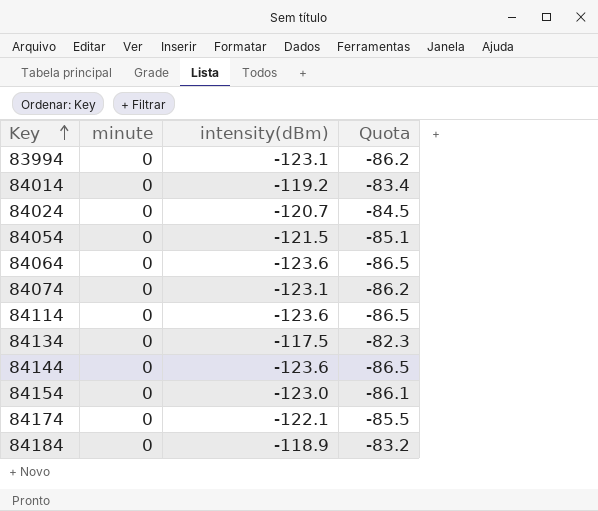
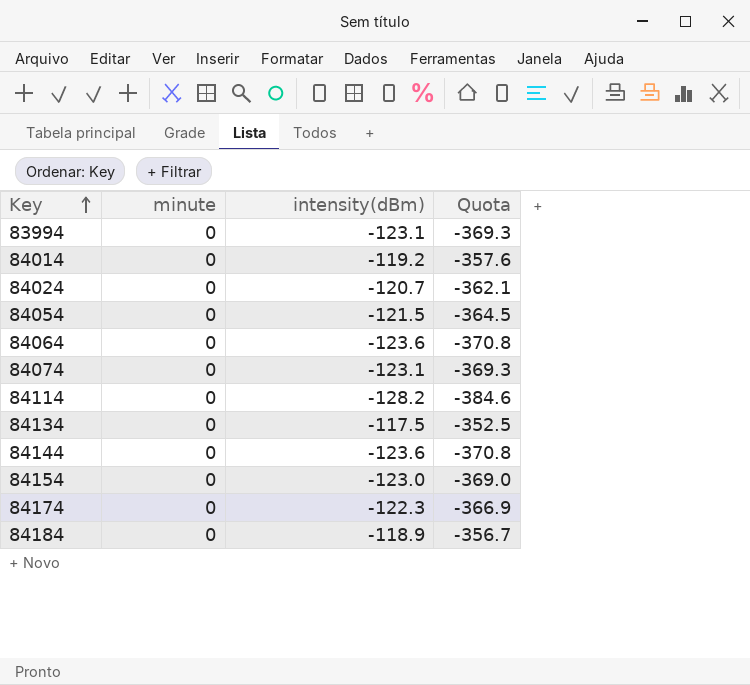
column Quota | formula: [intensity(dBm)] * 0.7 -> [intensity(dBm)] * 3
84114 | intensity(dBm): -123.6 -> -128.2
84174 | intensity(dBm): -122.1 -> -122.3

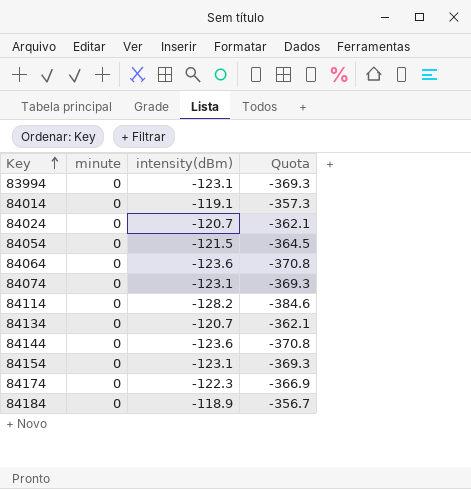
84014 | intensity(dBm): -119.2 -> -119.1
84014 | Quota: -357.6 -> -357.3
84134 | intensity(dBm): -117.5 -> -120.7
84134 | Quota: -352.5 -> -362.1
84154 | intensity(dBm): -123.0 -> -123.1
84154 | Quota: -369.0 -> -369.3

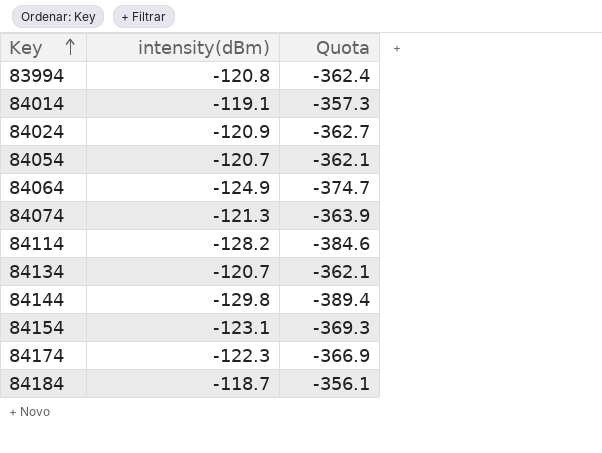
column minute | position: 2 -> none
83994 | intensity(dBm): -123.1 -> -120.8
83994 | Quota: -369.3 -> -362.4
84024 | intensity(dBm): -120.7 -> -120.9
84024 | Quota: -362.1 -> -362.7
84054 | intensity(dBm): -121.5 -> -120.7
84054 | Quota: -364.5 -> -362.1
84064 | intensity(dBm): -123.6 -> -124.9
84064 | Quota: -370.8 -> -374.7
84074 | intensity(dBm): -123.1 -> -121.3
84074 | Quota: -369.3 -> -363.9
84144 | intensity(dBm): -123.6 -> -129.8
84144 | Quota: -370.8 -> -389.4
84184 | intensity(dBm): -118.9 -> -118.7
84184 | Quota: -356.7 -> -356.1

